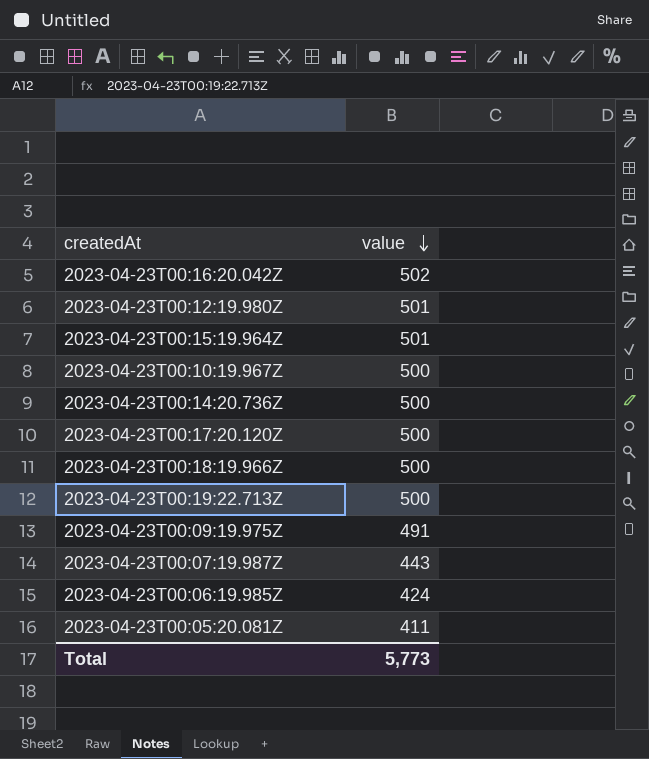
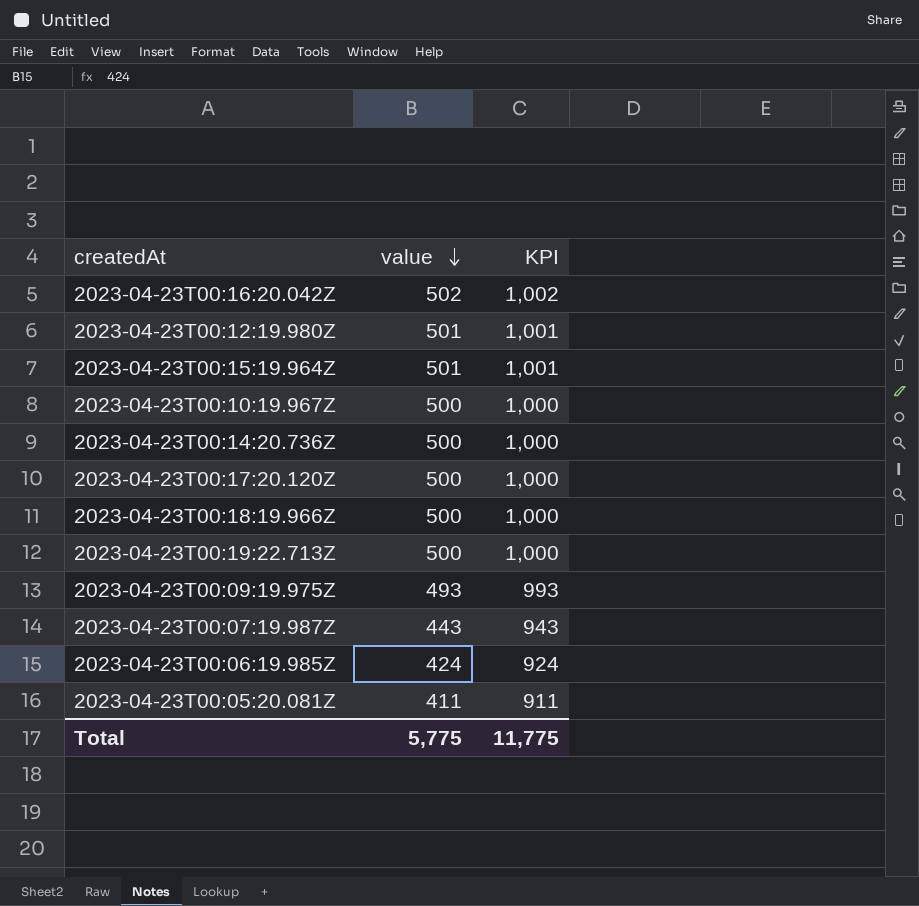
column KPI | formula: none -> [value] + 500
2023-04-23T00:09:19.975Z | value: 491 -> 493
Total | value: 5,773 -> 5,775

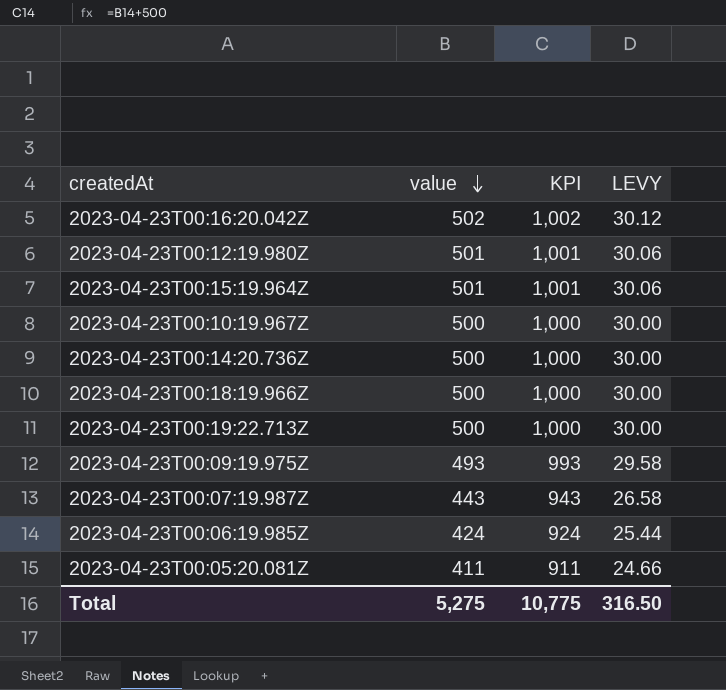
column LEVY | formula: none -> [value] * 0.06
row 2023-04-23T00:17:20.120Z: 500 | 1,000 -> none
Total | value: 5,775 -> 5,275
Total | KPI: 11,775 -> 10,775

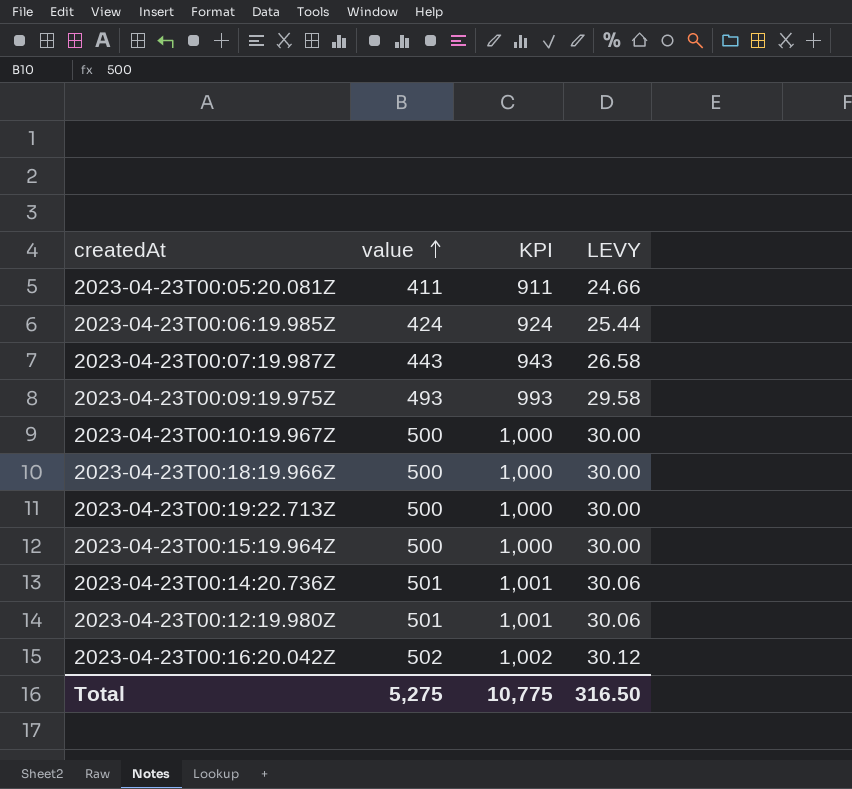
row order: value descending -> value ascending
2023-04-23T00:15:19.964Z | value: 501 -> 500
2023-04-23T00:15:19.964Z | KPI: 1,001 -> 1,000
2023-04-23T00:15:19.964Z | LEVY: 30.06 -> 30.00
2023-04-23T00:14:20.736Z | value: 500 -> 501
2023-04-23T00:14:20.736Z | KPI: 1,000 -> 1,001
2023-04-23T00:14:20.736Z | LEVY: 30.00 -> 30.06

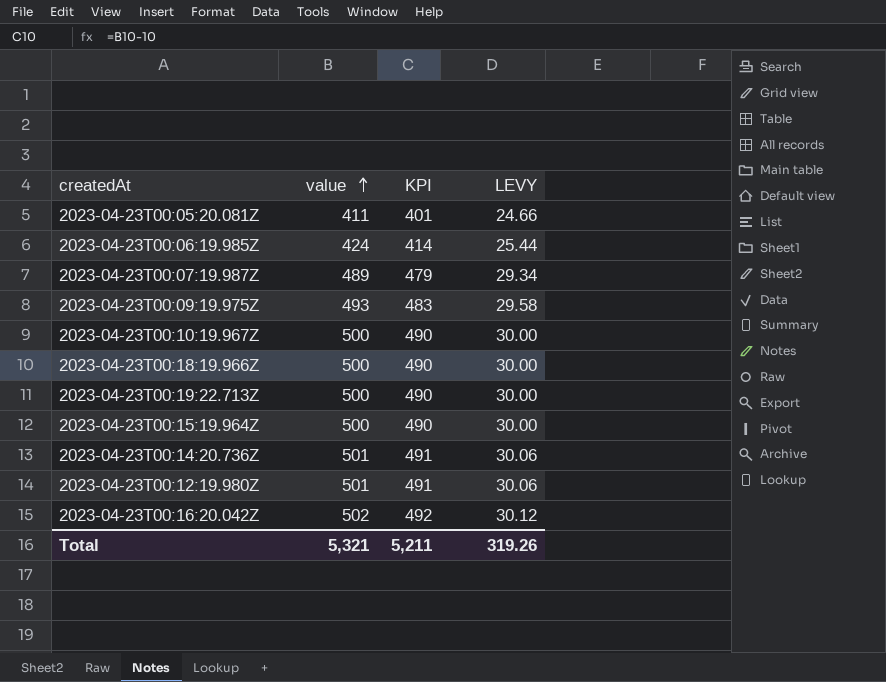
column KPI | formula: [value] + 500 -> [value] - 10
2023-04-23T00:07:19.987Z | value: 443 -> 489
2023-04-23T00:07:19.987Z | LEVY: 26.58 -> 29.34
Total | value: 5,275 -> 5,321
Total | KPI: 10,775 -> 5,211
Total | LEVY: 316.50 -> 319.26

